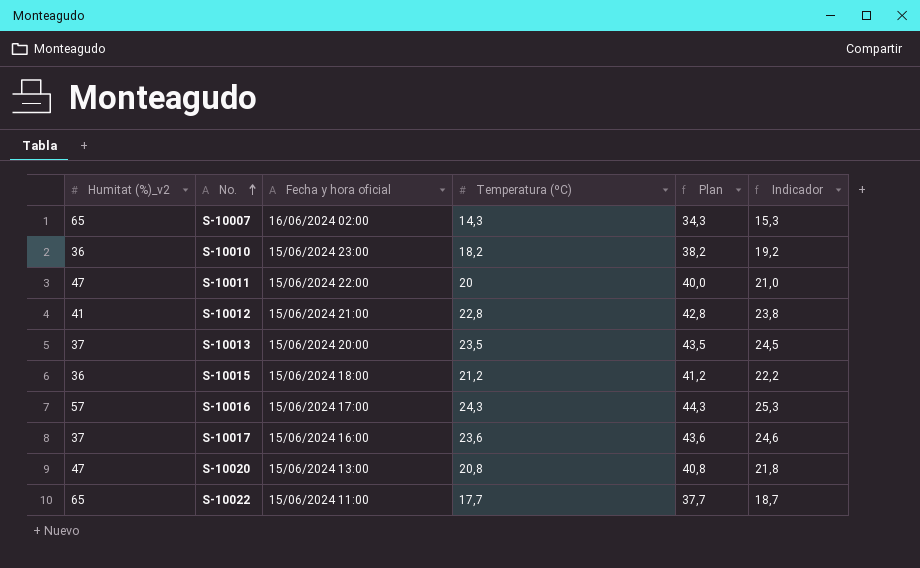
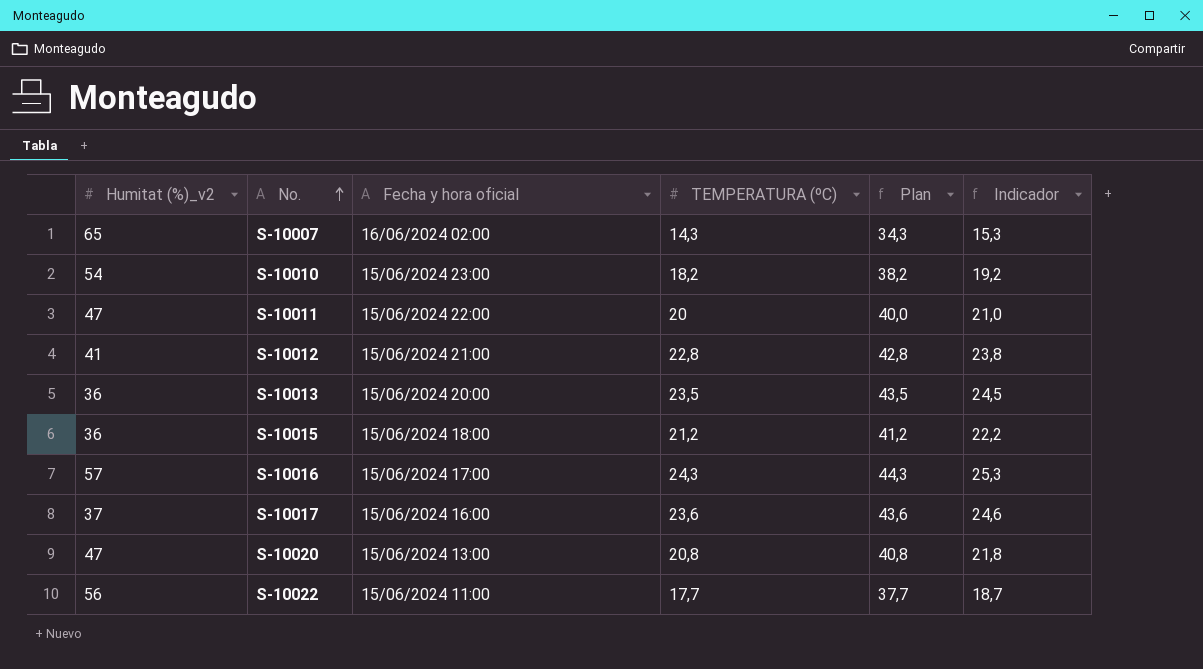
column name: Temperatura (ºC) -> TEMPERATURA (ºC)
S-10010 | Humitat (%)_v2: 36 -> 54
S-10013 | Humitat (%)_v2: 37 -> 36
S-10022 | Humitat (%)_v2: 65 -> 56

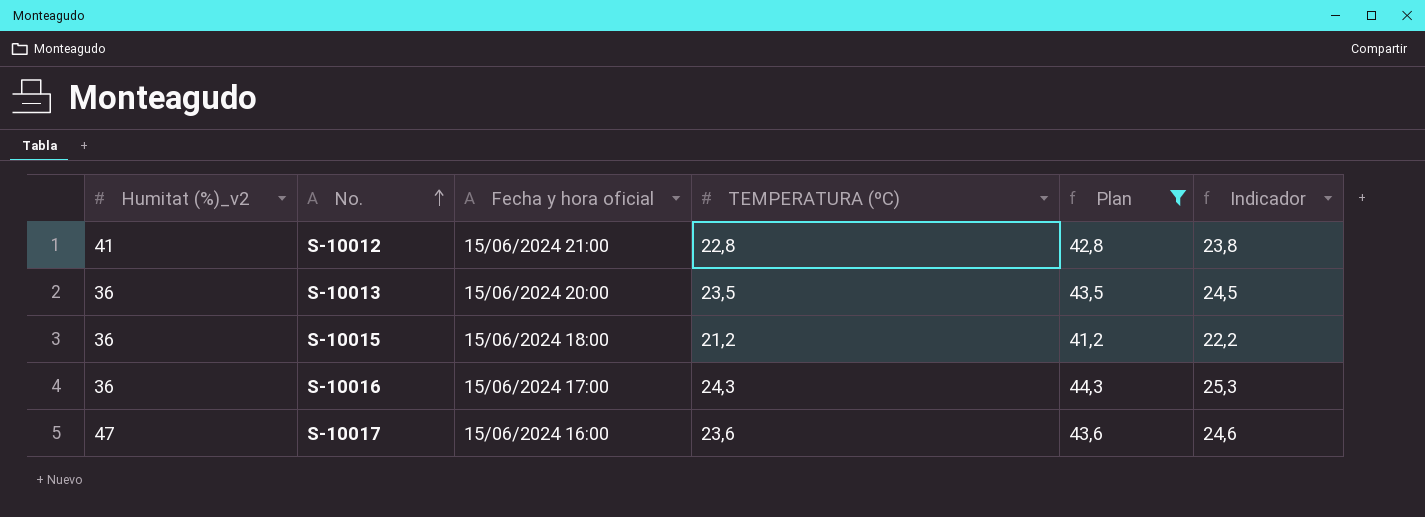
filter: none -> Plan >= 41,2
S-10016 | Humitat (%)_v2: 57 -> 36
S-10017 | Humitat (%)_v2: 37 -> 47

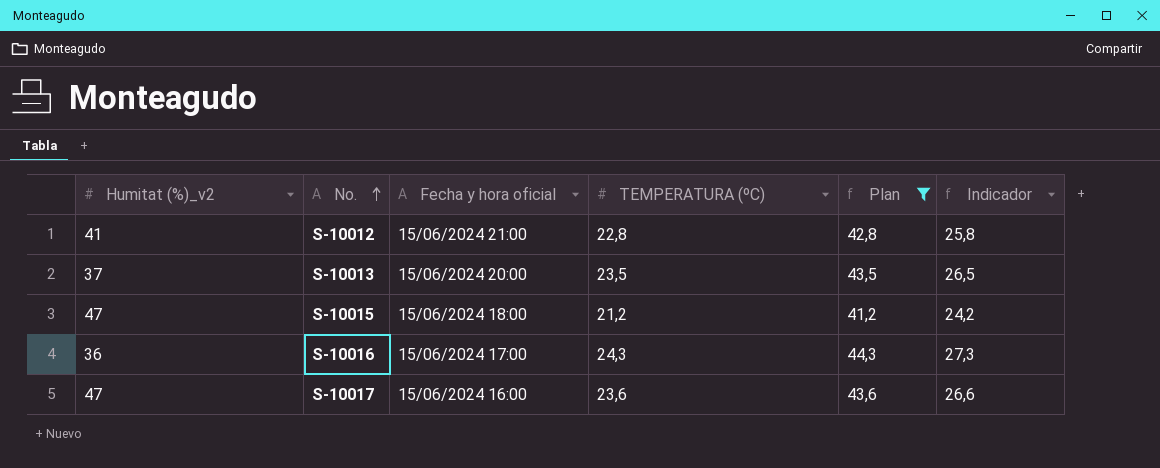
column Indicador | formula: [TEMPERATURA (ºC)] + 1 -> [TEMPERATURA (ºC)] + 3
S-10013 | Humitat (%)_v2: 36 -> 37
S-10015 | Humitat (%)_v2: 36 -> 47

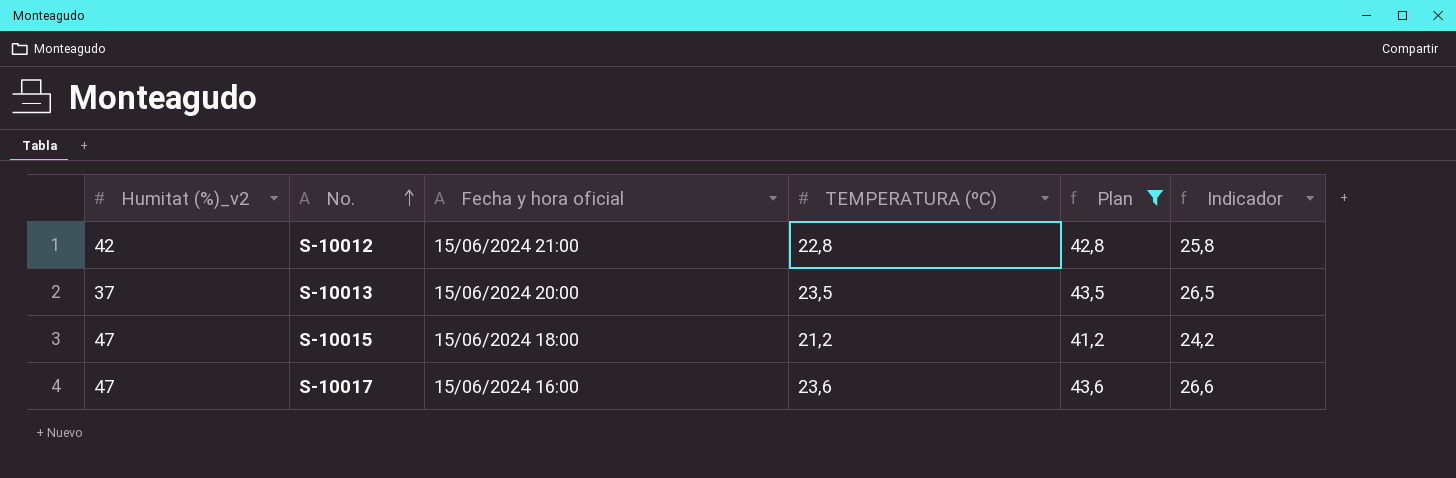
row S-10016: 36 | 15/06/2024 17:00 | 24,3 | 44,3 | 27,3 -> none
S-10012 | Humitat (%)_v2: 41 -> 42

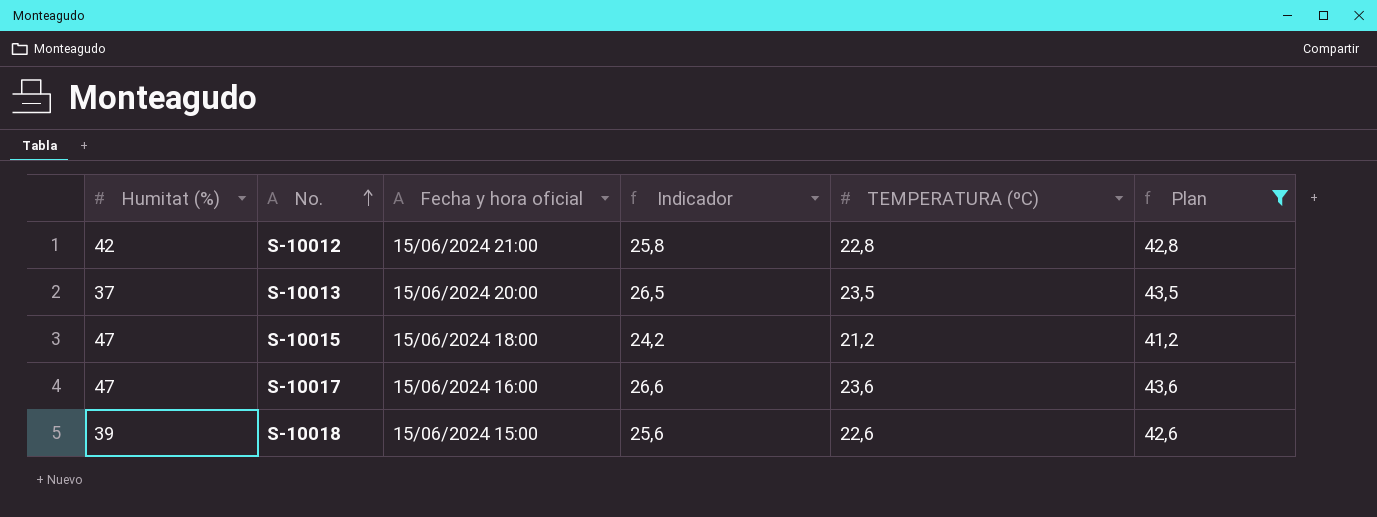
column name: Humitat (%)_v2 -> Humitat (%)
column Indicador | position: 6 -> 4
row S-10018: none -> 39 | 15/06/2024 15:00 | 25,6 | 22,6 | 42,6

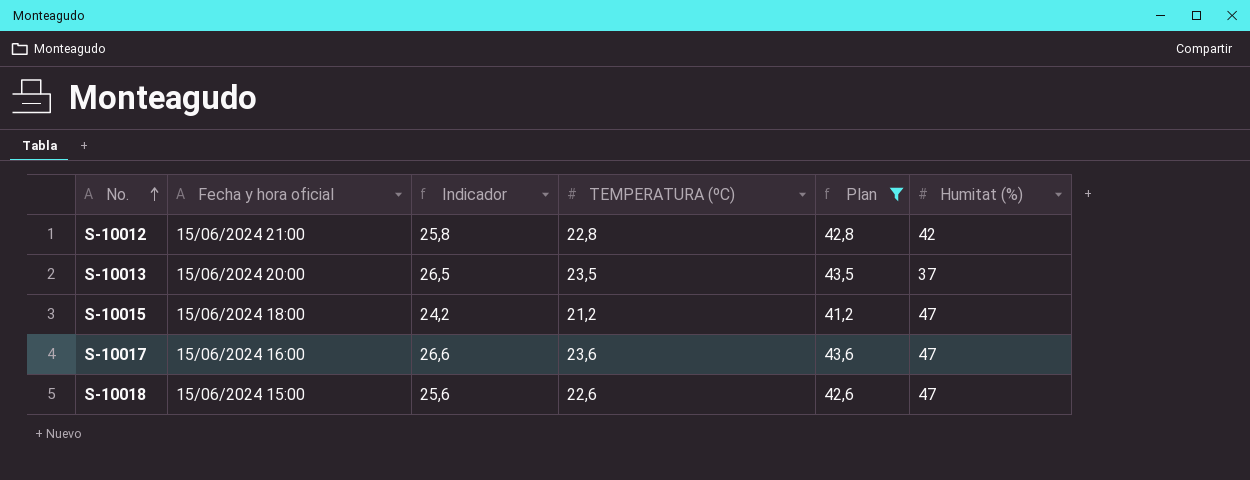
column Humitat (%) | position: 1 -> 6
S-10018 | Humitat (%): 39 -> 47

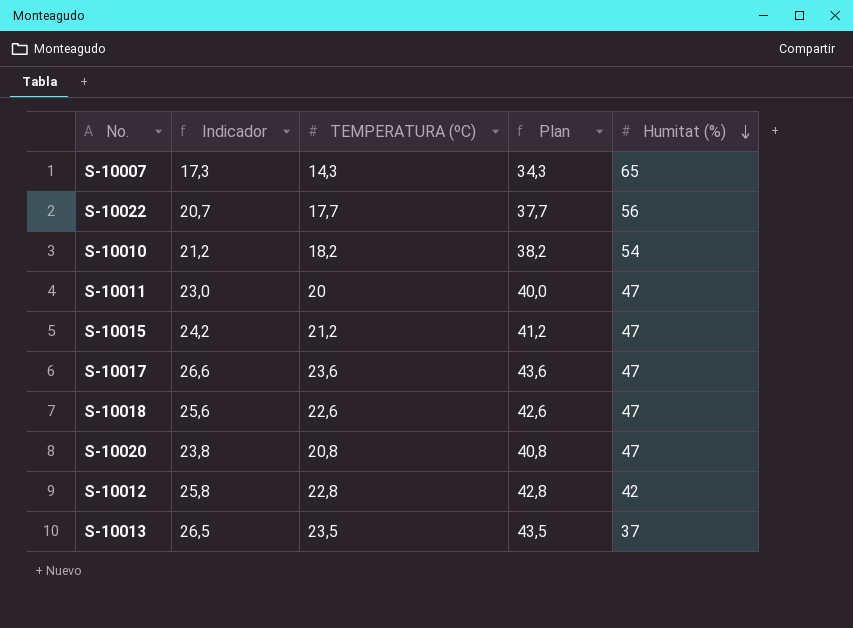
filter: Plan >= 41,2 -> none
row order: No. ascending -> Humitat (%) descending
column Fecha y hora oficial | position: 2 -> none

